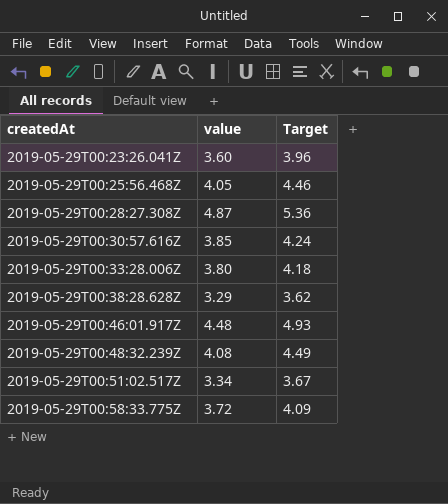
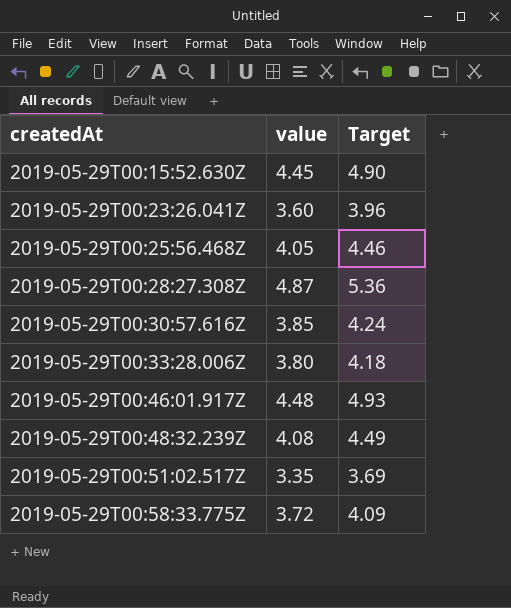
row 2019-05-29T00:38:28.628Z: 3.29 | 3.62 -> none
row 2019-05-29T00:15:52.630Z: none -> 4.45 | 4.90
2019-05-29T00:51:02.517Z | value: 3.34 -> 3.35
2019-05-29T00:51:02.517Z | Target: 3.67 -> 3.69

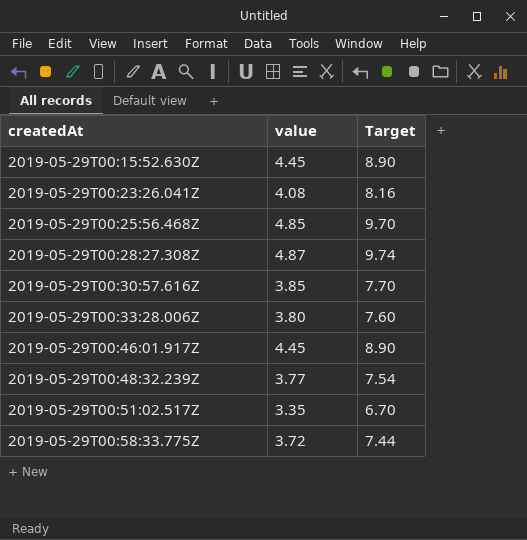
column Target | formula: [value] * 1.1 -> [value] * 2
2019-05-29T00:23:26.041Z | value: 3.60 -> 4.08
2019-05-29T00:25:56.468Z | value: 4.05 -> 4.85
2019-05-29T00:46:01.917Z | value: 4.48 -> 4.45
2019-05-29T00:48:32.239Z | value: 4.08 -> 3.77

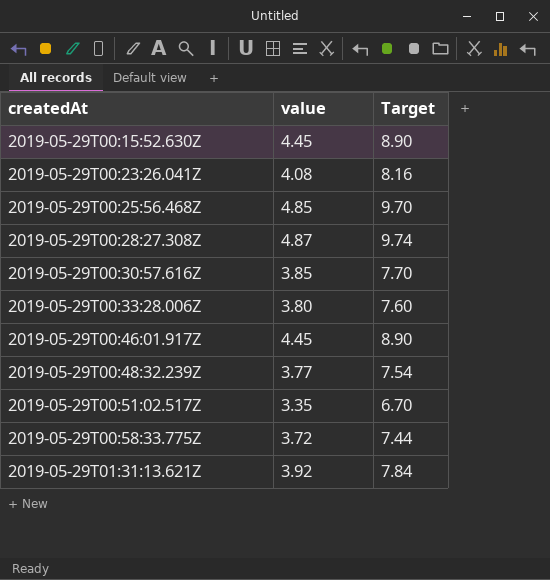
row 2019-05-29T01:31:13.621Z: none -> 3.92 | 7.84

